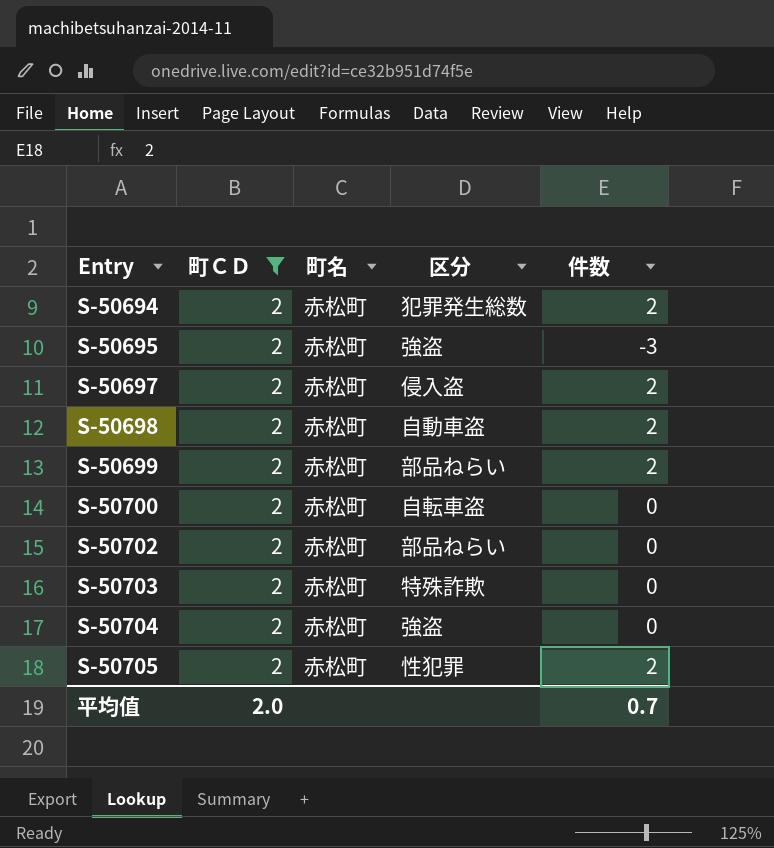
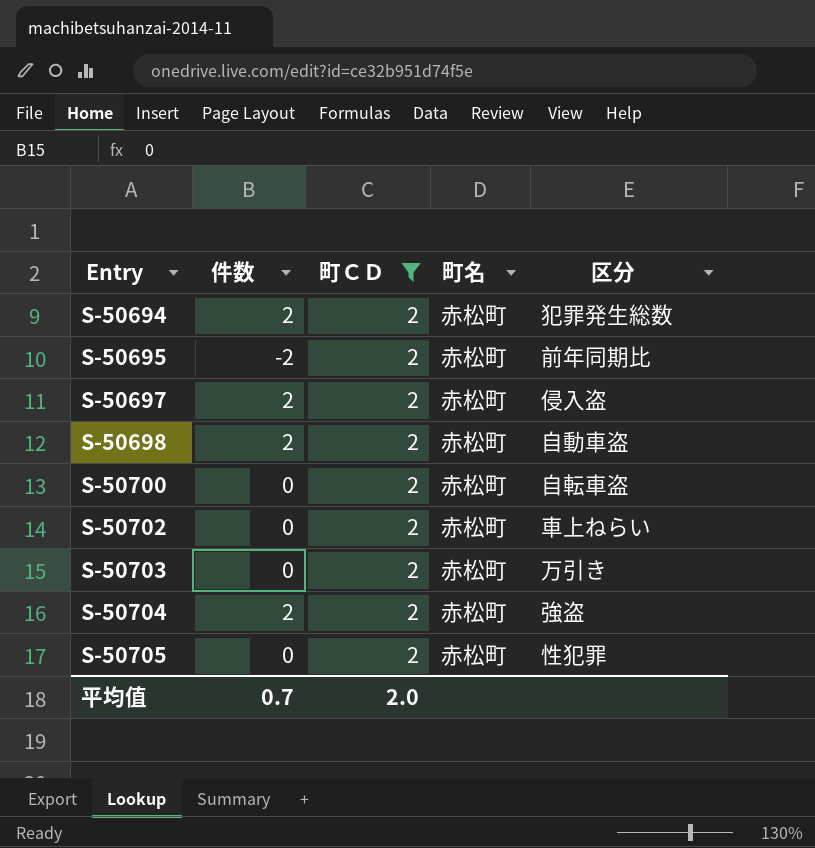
column 件数 | position: 5 -> 2
row S-50699: 2 | 赤松町 | 部品ねらい | 2 -> none
S-50695 | 件数: -3 -> -2
S-50695 | 区分: 強盗 -> 前年同期比
S-50702 | 区分: 部品ねらい -> 車上ねらい
S-50703 | 区分: 特殊詐欺 -> 万引き
S-50704 | 件数: 0 -> 2
S-50705 | 件数: 2 -> 0

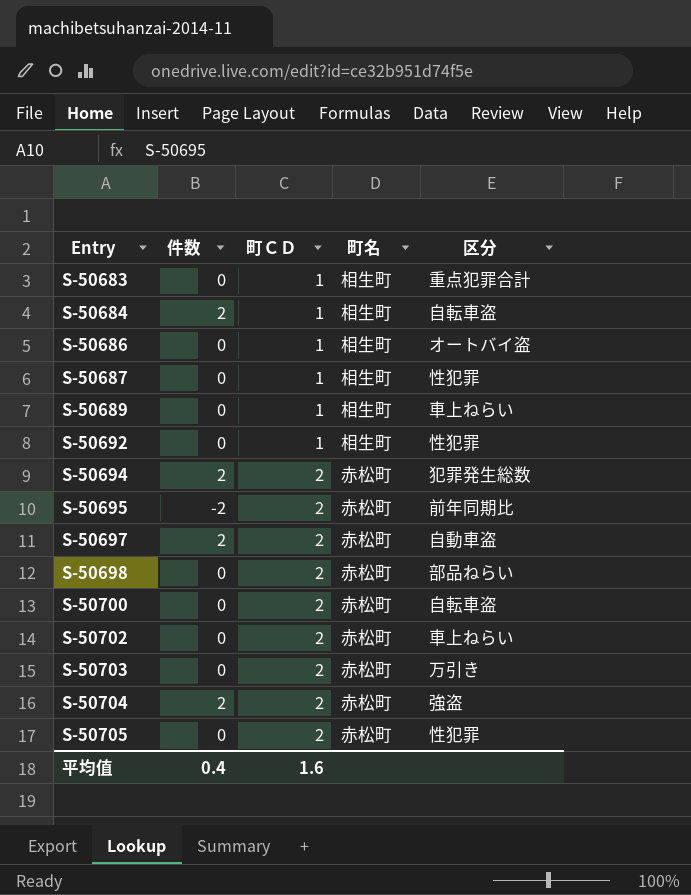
filter: 町ＣＤ = 2 -> none
S-50697 | 区分: 侵入盗 -> 自動車盗
S-50698 | 件数: 2 -> 0
S-50698 | 区分: 自動車盗 -> 部品ねらい
平均值 | 件数: 0.7 -> 0.4
平均值 | 町ＣＤ: 2.0 -> 1.6

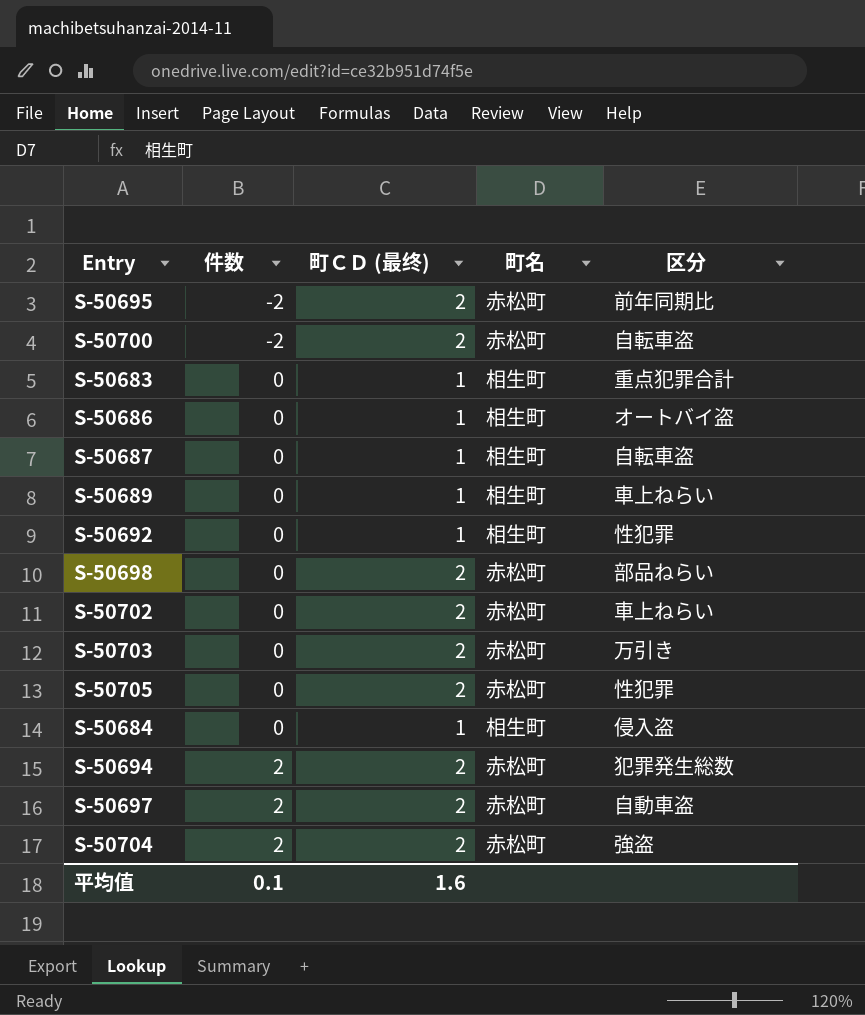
row order: Entry ascending -> 件数 ascending
column name: 町ＣＤ -> 町ＣＤ (最终)
S-50700 | 件数: 0 -> -2
S-50687 | 区分: 性犯罪 -> 自転車盗
S-50684 | 件数: 2 -> 0
S-50684 | 区分: 自転車盗 -> 侵入盗
平均值 | 件数: 0.4 -> 0.1

